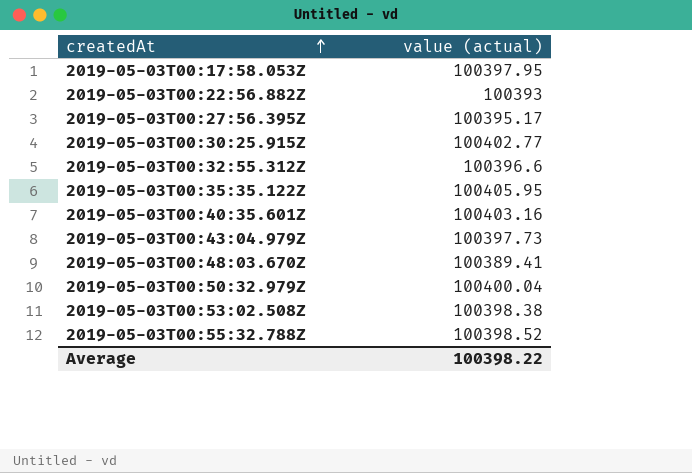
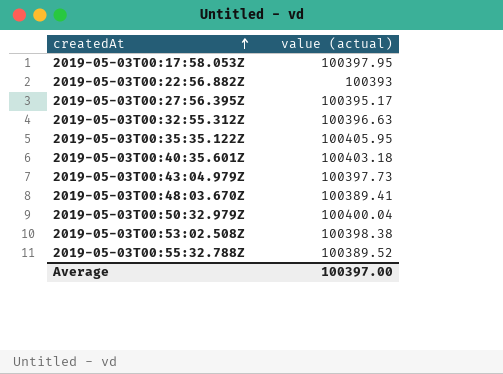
row 2019-05-03T00:30:25.915Z: 100402.77 -> none
2019-05-03T00:32:55.312Z | value (actual): 100396.6 -> 100396.63
2019-05-03T00:40:35.601Z | value (actual): 100403.16 -> 100403.18
2019-05-03T00:55:32.788Z | value (actual): 100398.52 -> 100389.52
Average | value (actual): 100398.22 -> 100397.00

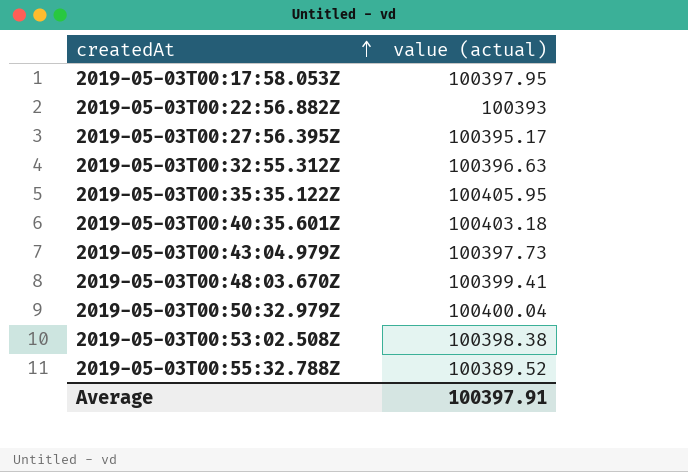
2019-05-03T00:48:03.670Z | value (actual): 100389.41 -> 100399.41
Average | value (actual): 100397.00 -> 100397.91

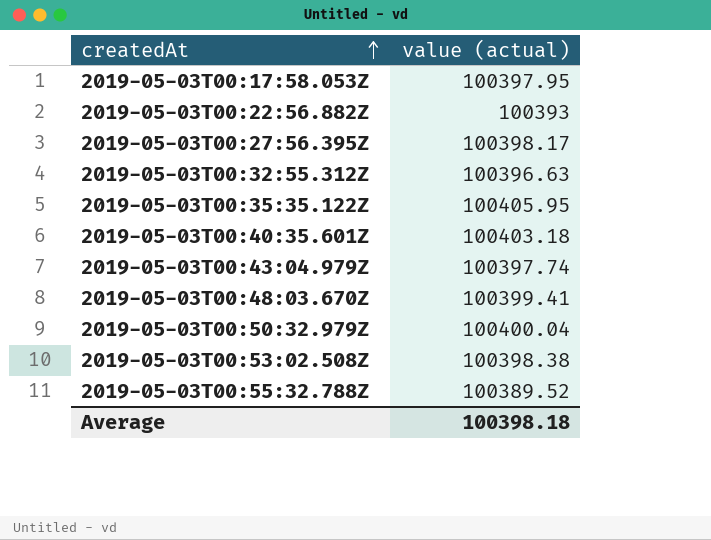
2019-05-03T00:27:56.395Z | value (actual): 100395.17 -> 100398.17
2019-05-03T00:43:04.979Z | value (actual): 100397.73 -> 100397.74
Average | value (actual): 100397.91 -> 100398.18

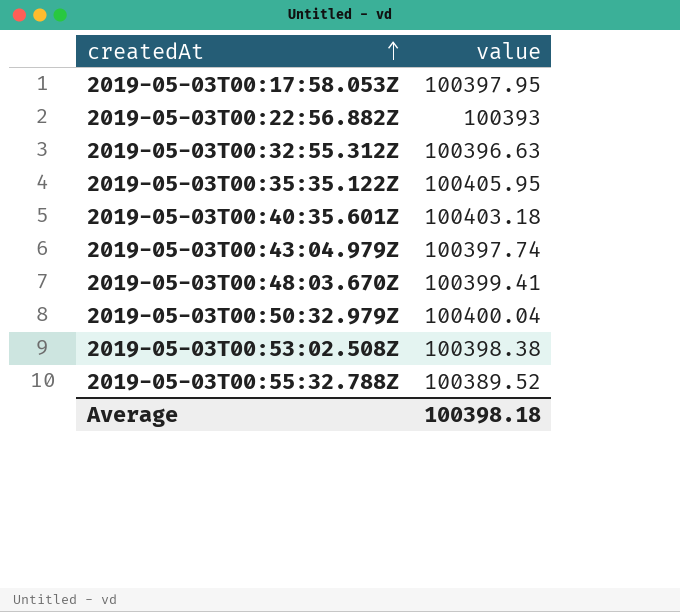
column name: value (actual) -> value
row 2019-05-03T00:27:56.395Z: 100398.17 -> none

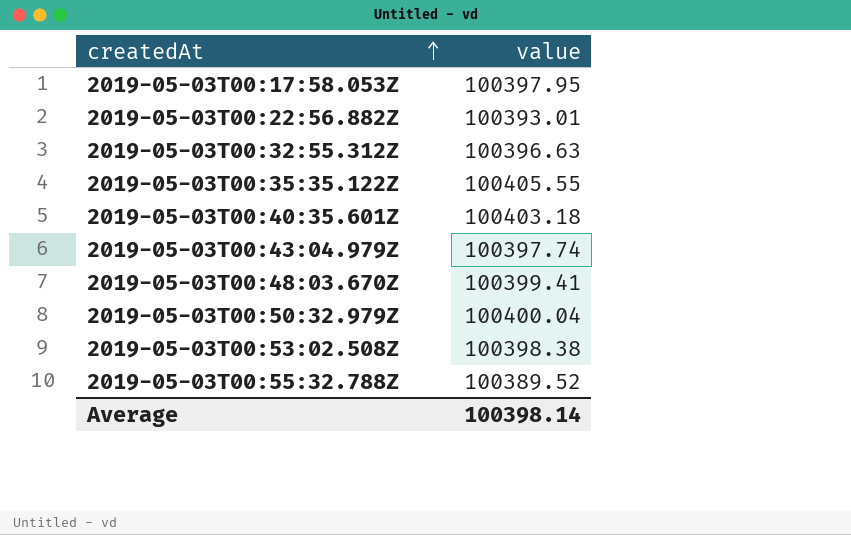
2019-05-03T00:22:56.882Z | value: 100393 -> 100393.01
2019-05-03T00:35:35.122Z | value: 100405.95 -> 100405.55
Average | value: 100398.18 -> 100398.14

